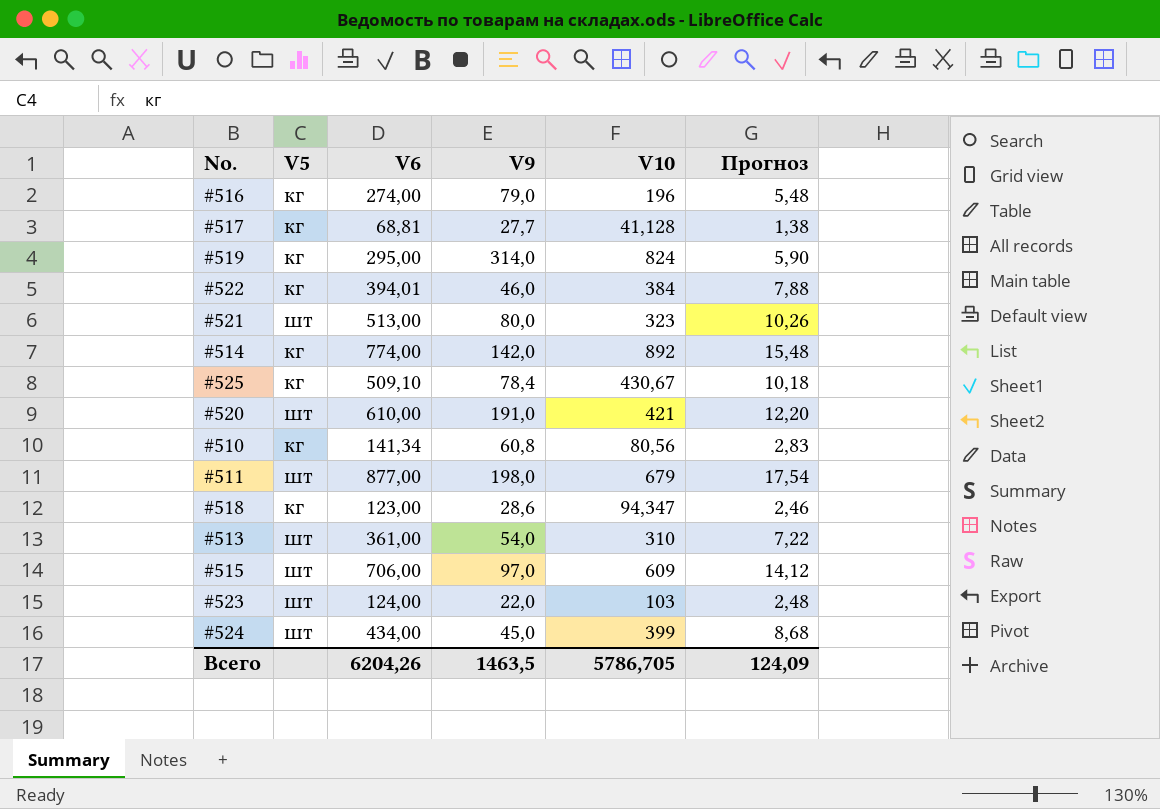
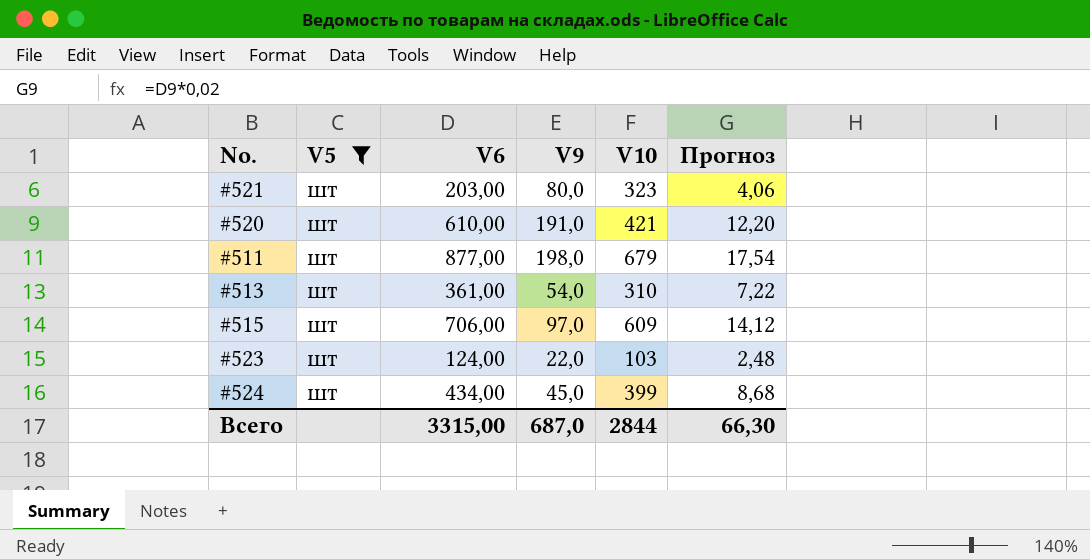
filter: none -> V5 = шт
#521 | V6: 513,00 -> 203,00
#521 | Прогноз: 10,26 -> 4,06
Всего | V6: 6204,26 -> 3315,00
Всего | V9: 1463,5 -> 687,0
Всего | V10: 5786,705 -> 2844
Всего | Прогноз: 124,09 -> 66,30

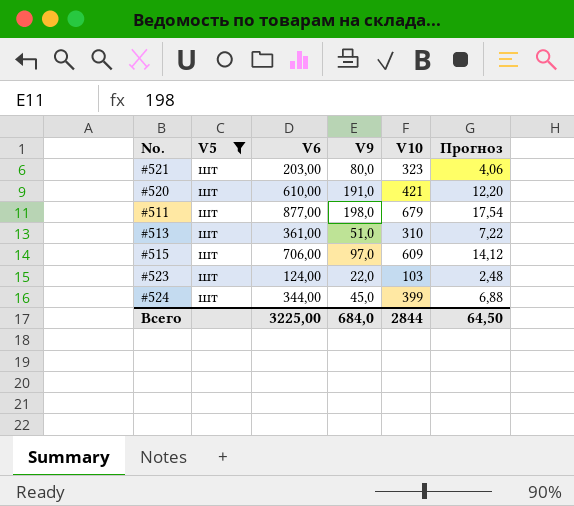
#513 | V9: 54,0 -> 51,0
#524 | V6: 434,00 -> 344,00
#524 | Прогноз: 8,68 -> 6,88
Всего | V6: 3315,00 -> 3225,00
Всего | V9: 687,0 -> 684,0
Всего | Прогноз: 66,30 -> 64,50

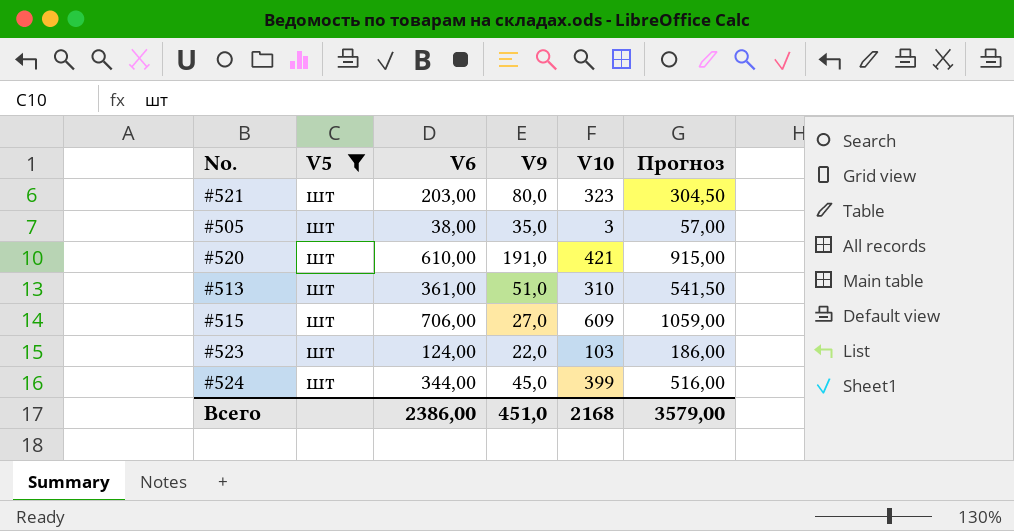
column Прогноз | formula: [V6] * 0,02 -> [V6] * 1,5
row #511: шт | 877,00 | 198,0 | 679 | 17,54 -> none
row #505: none -> шт | 38,00 | 35,0 | 3 | 57,00
#515 | V9: 97,0 -> 27,0
Всего | V6: 3225,00 -> 2386,00
Всего | V9: 684,0 -> 451,0
Всего | V10: 2844 -> 2168
Всего | Прогноз: 64,50 -> 3579,00

